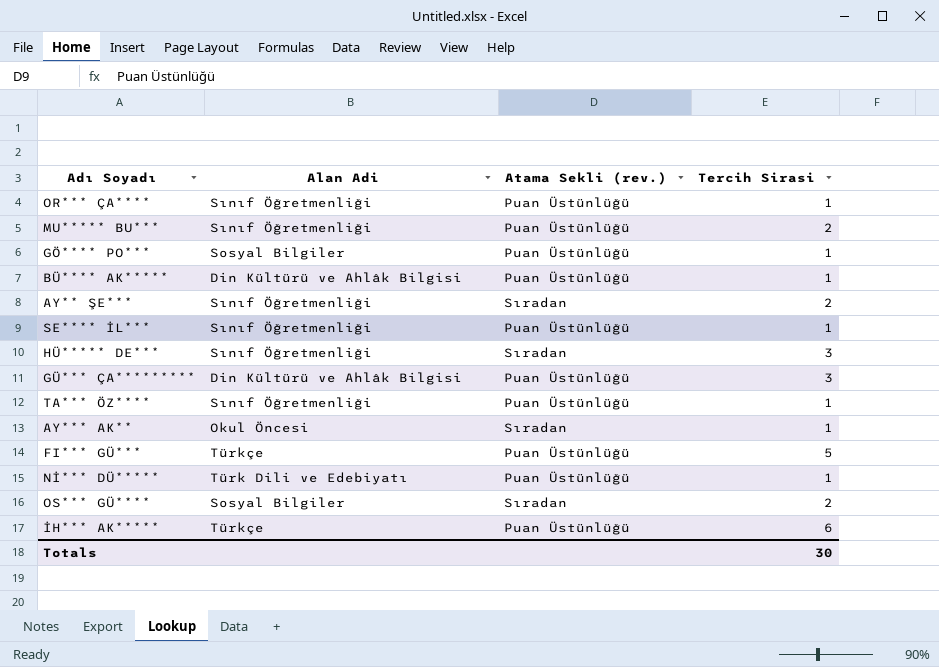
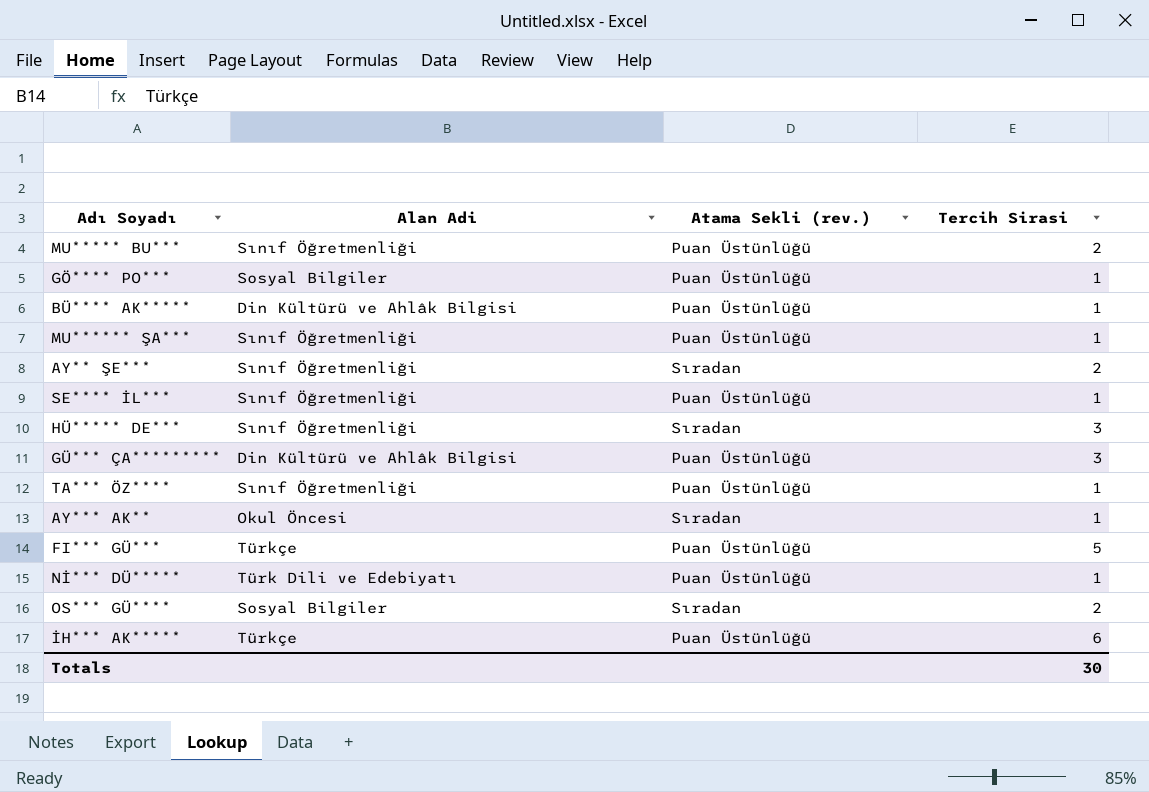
row OR*** ÇA****: Sınıf Öğretmenliği | Puan Üstünlüğü | 1 -> none
row MU****** ŞA***: none -> Sınıf Öğretmenliği | Puan Üstünlüğü | 1

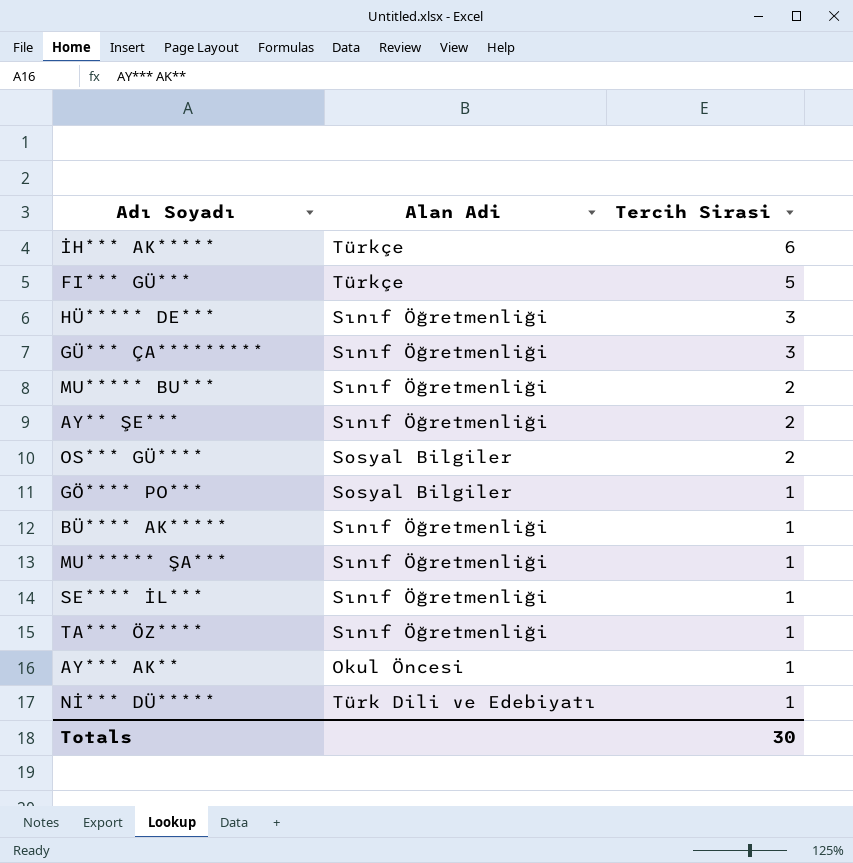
row order: none -> Tercih Sirasi descending
column Atama Sekli (rev.) | position: 3 -> none
GÜ*** ÇA********* | Alan Adi: Din Kültürü ve Ahlâk Bilgisi -> Sınıf Öğretmenliği
BÜ**** AK***** | Alan Adi: Din Kültürü ve Ahlâk Bilgisi -> Sınıf Öğretmenliği

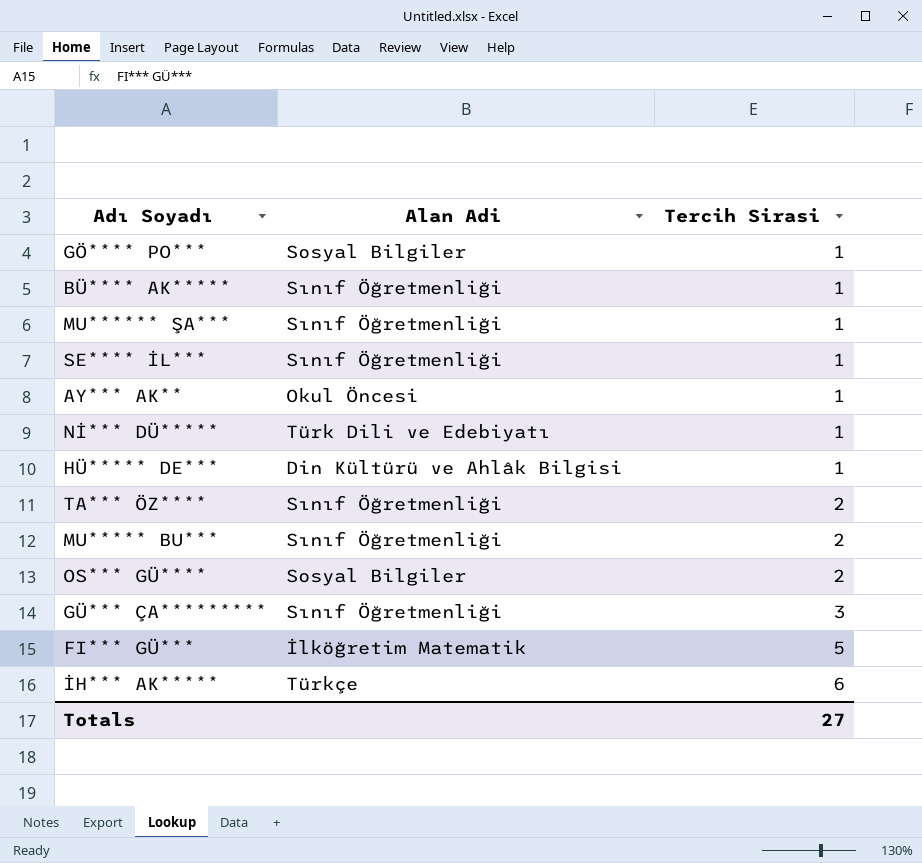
row order: Tercih Sirasi descending -> Tercih Sirasi ascending
row AY** ŞE***: Sınıf Öğretmenliği | 2 -> none
HÜ***** DE*** | Alan Adi: Sınıf Öğretmenliği -> Din Kültürü ve Ahlâk Bilgisi
HÜ***** DE*** | Tercih Sirasi: 3 -> 1
TA*** ÖZ**** | Tercih Sirasi: 1 -> 2
FI*** GÜ*** | Alan Adi: Türkçe -> İlköğretim Matematik
Totals | Tercih Sirasi: 30 -> 27

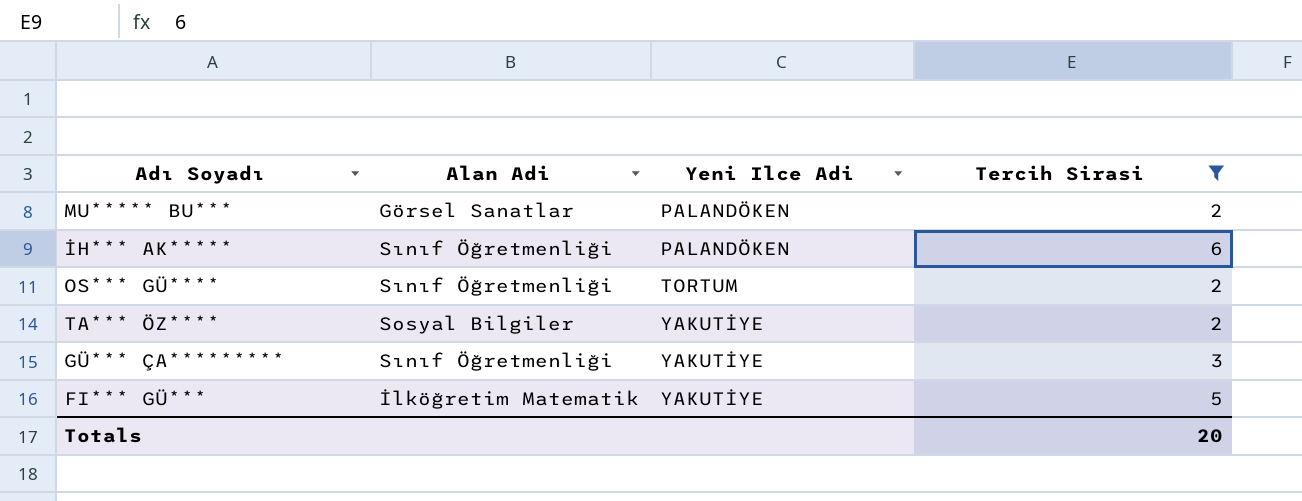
filter: none -> Tercih Sirasi != 1
row order: Tercih Sirasi ascending -> Yeni Ilce Adi ascending
column Yeni Ilce Adi | position: none -> 3
MU***** BU*** | Alan Adi: Sınıf Öğretmenliği -> Görsel Sanatlar
İH*** AK***** | Alan Adi: Türkçe -> Sınıf Öğretmenliği
OS*** GÜ**** | Alan Adi: Sosyal Bilgiler -> Sınıf Öğretmenliği
TA*** ÖZ**** | Alan Adi: Sınıf Öğretmenliği -> Sosyal Bilgiler
Totals | Tercih Sirasi: 27 -> 20

